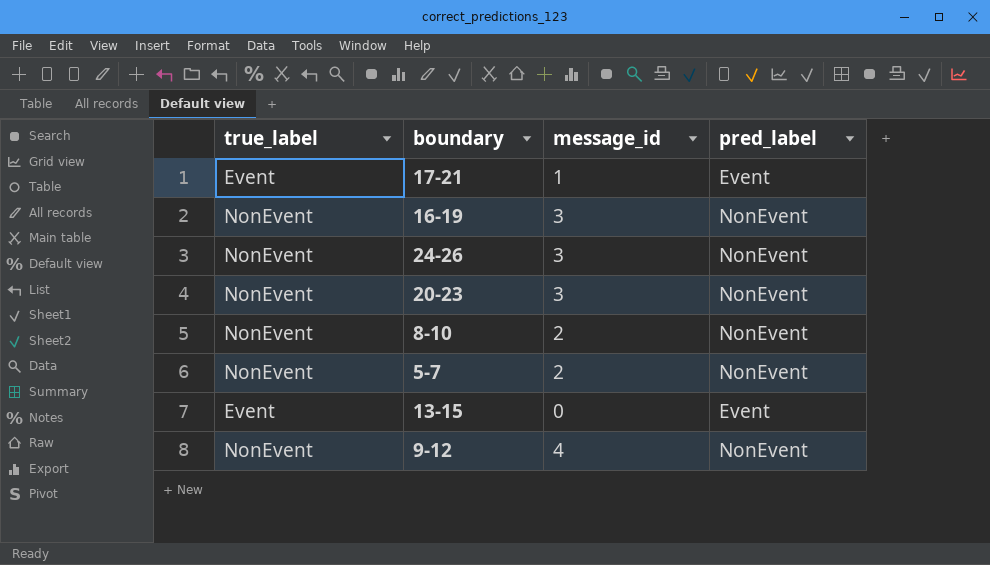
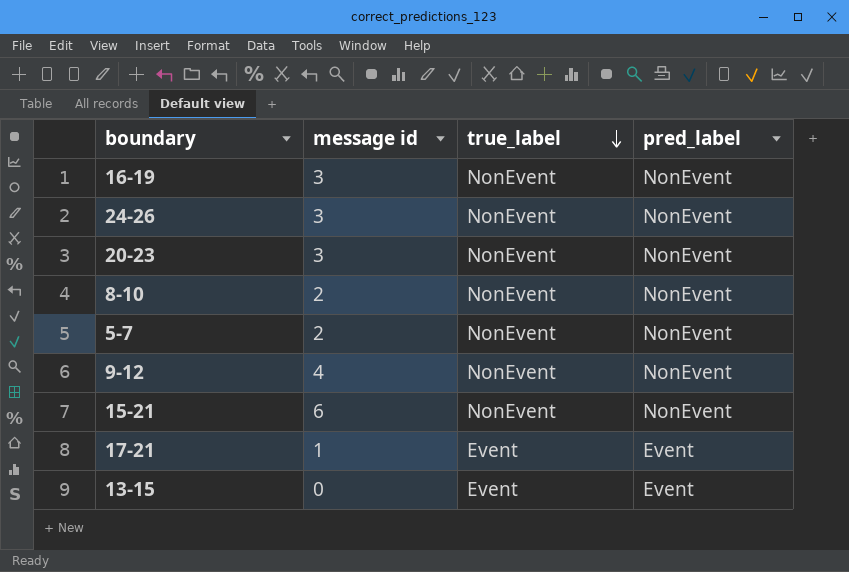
row order: none -> true_label descending
column name: message_id -> message id
column true_label | position: 1 -> 3
row 15-21: none -> 6 | NonEvent | NonEvent

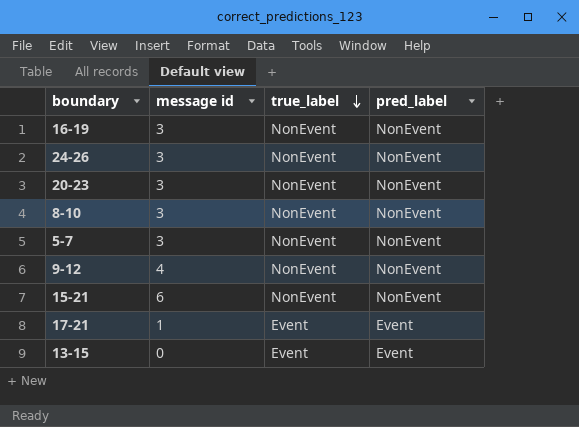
8-10 | message id: 2 -> 3
5-7 | message id: 2 -> 3

